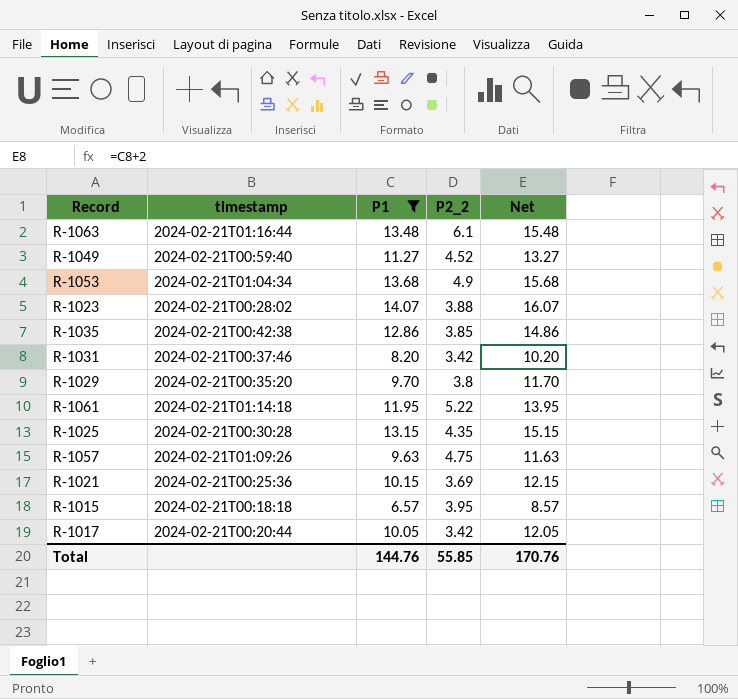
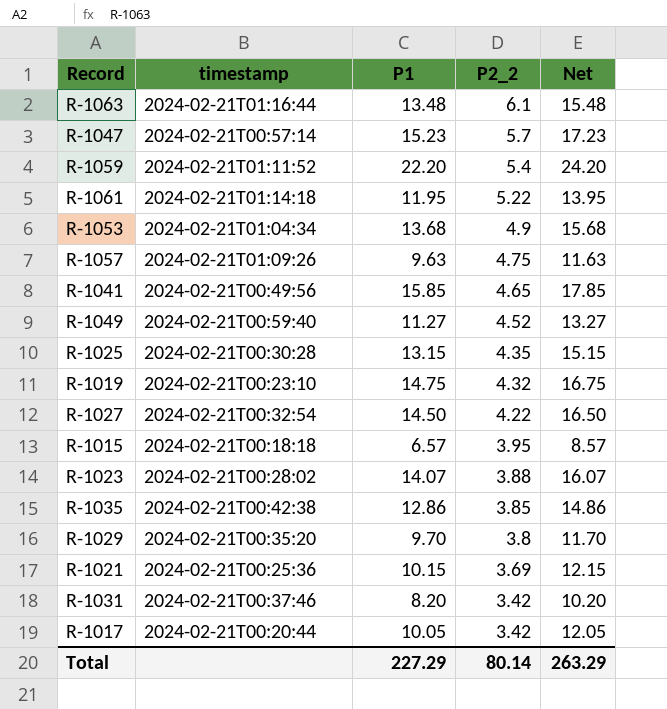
filter: P1 <= 14.07 -> none
row order: none -> P2_2 descending
Total | P1: 144.76 -> 227.29
Total | P2_2: 55.85 -> 80.14
Total | Net: 170.76 -> 263.29

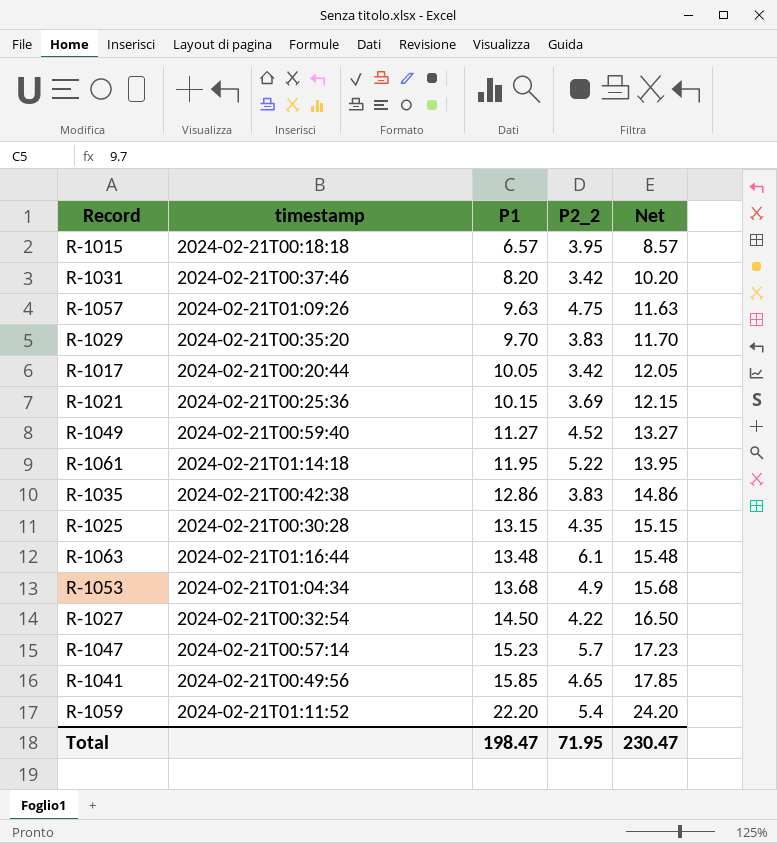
row order: P2_2 descending -> P1 ascending
row R-1019: 2024-02-21T00:23:10 | 14.75 | 4.32 | 16.75 -> none
row R-1023: 2024-02-21T00:28:02 | 14.07 | 3.88 | 16.07 -> none
R-1029 | P2_2: 3.8 -> 3.83
R-1035 | P2_2: 3.85 -> 3.83
Total | P1: 227.29 -> 198.47
Total | P2_2: 80.14 -> 71.95
Total | Net: 263.29 -> 230.47

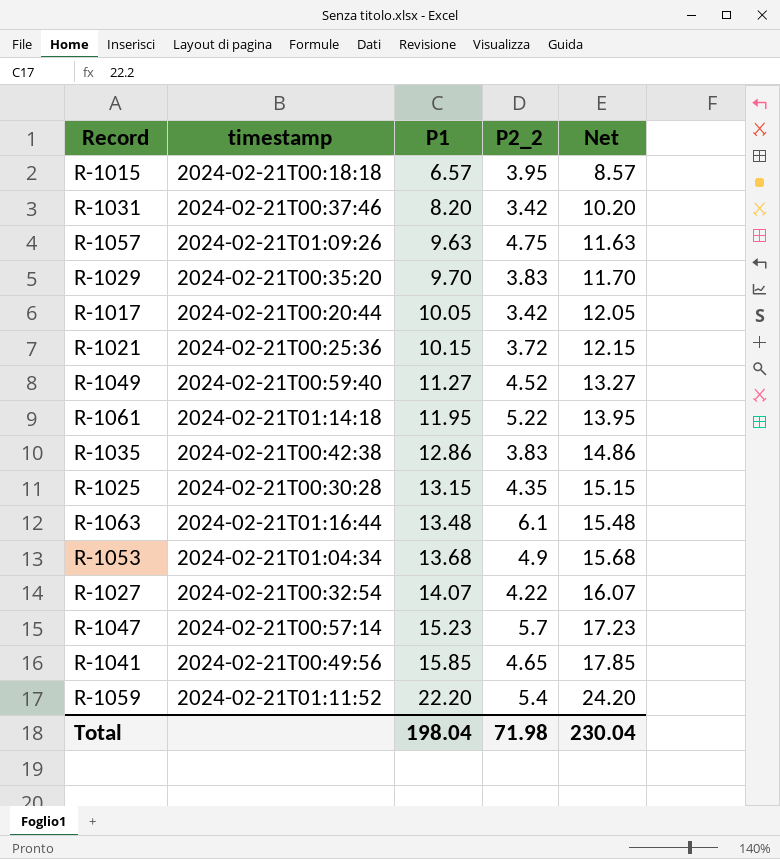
R-1021 | P2_2: 3.69 -> 3.72
R-1027 | P1: 14.50 -> 14.07
R-1027 | Net: 16.50 -> 16.07
Total | P1: 198.47 -> 198.04
Total | P2_2: 71.95 -> 71.98
Total | Net: 230.47 -> 230.04

